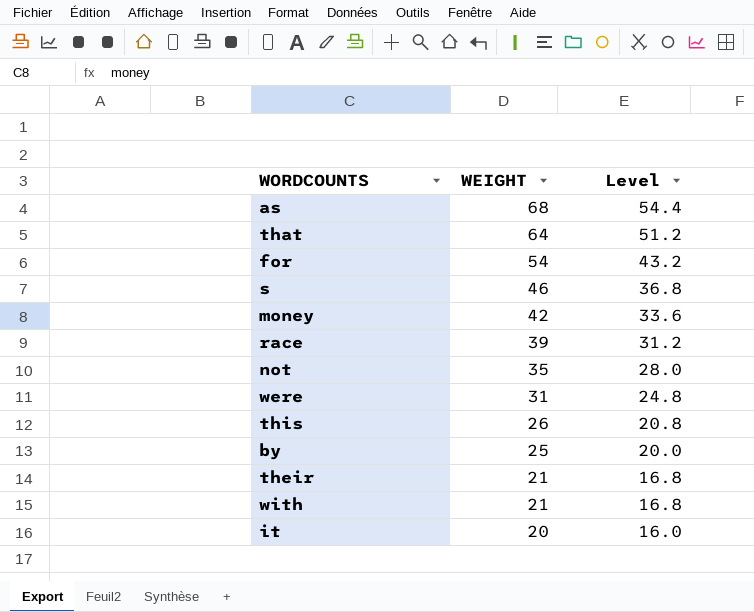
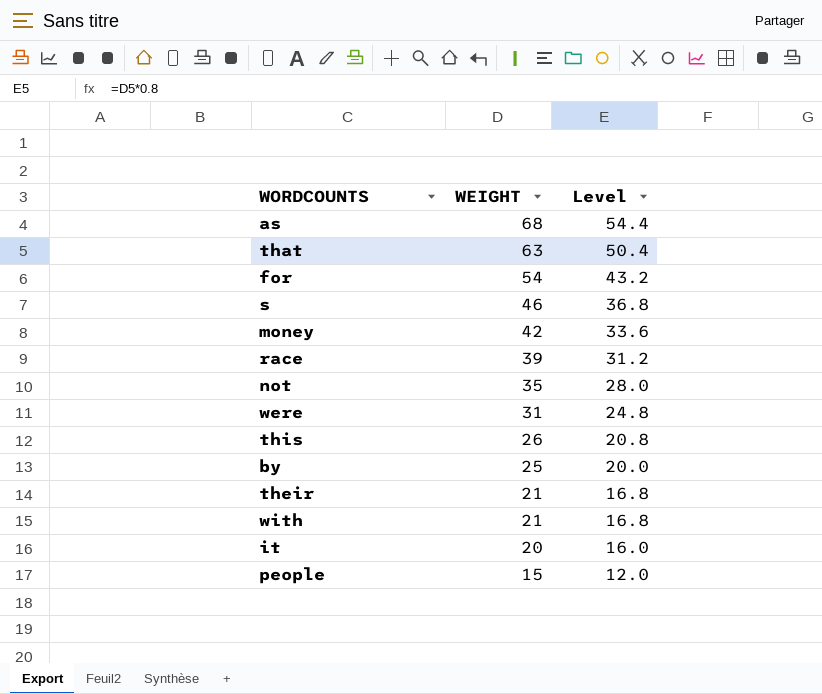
that | WEIGHT: 64 -> 63
that | Level: 51.2 -> 50.4
row people: none -> 15 | 12.0

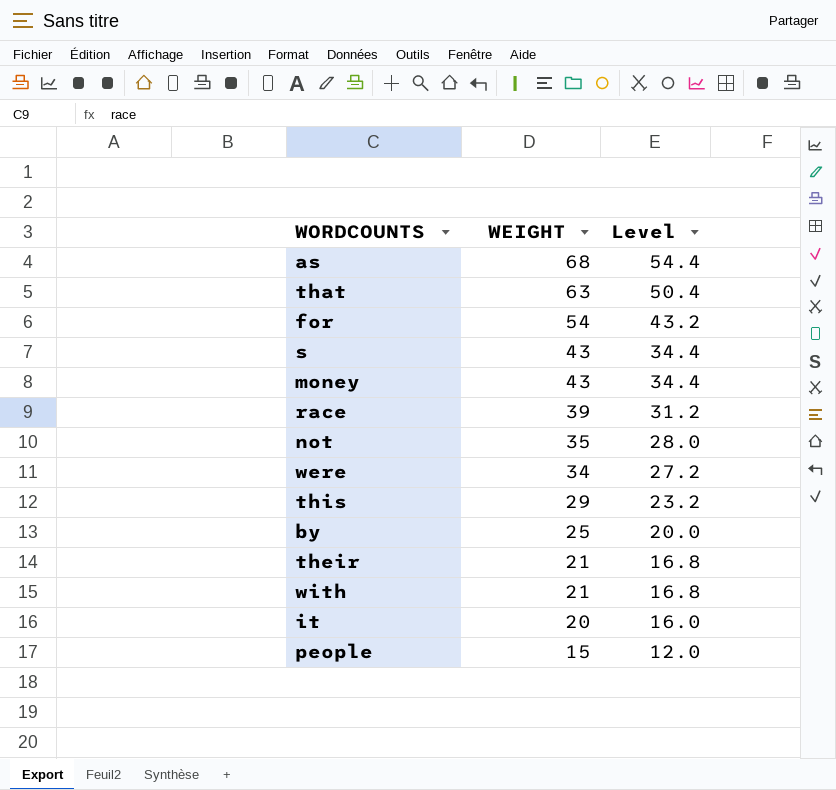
s | WEIGHT: 46 -> 43
s | Level: 36.8 -> 34.4
money | WEIGHT: 42 -> 43
money | Level: 33.6 -> 34.4
were | WEIGHT: 31 -> 34
were | Level: 24.8 -> 27.2
this | WEIGHT: 26 -> 29
this | Level: 20.8 -> 23.2

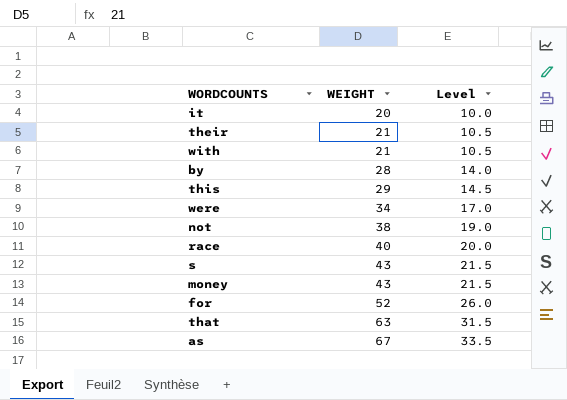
row order: WEIGHT descending -> WEIGHT ascending
column Level | formula: [WEIGHT] * 0.8 -> [WEIGHT] * 0.5
row people: 15 | 12.0 -> none
by | WEIGHT: 25 -> 28
not | WEIGHT: 35 -> 38
race | WEIGHT: 39 -> 40
for | WEIGHT: 54 -> 52
as | WEIGHT: 68 -> 67

